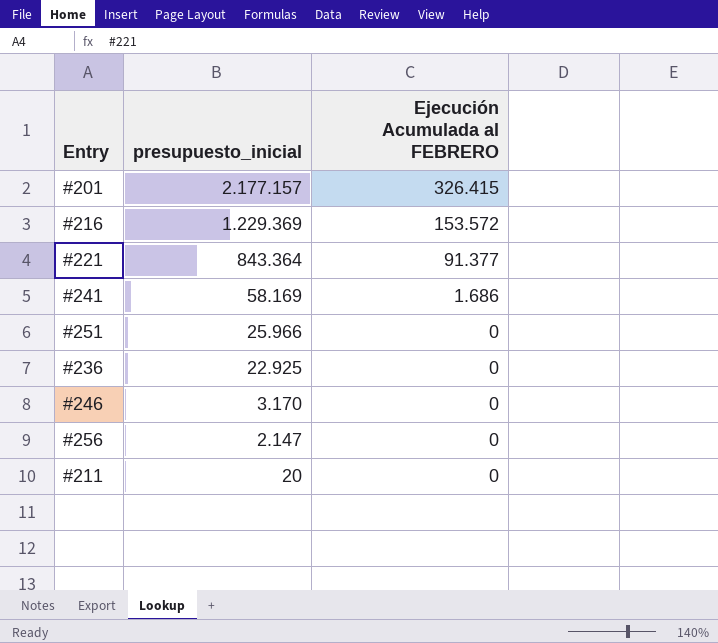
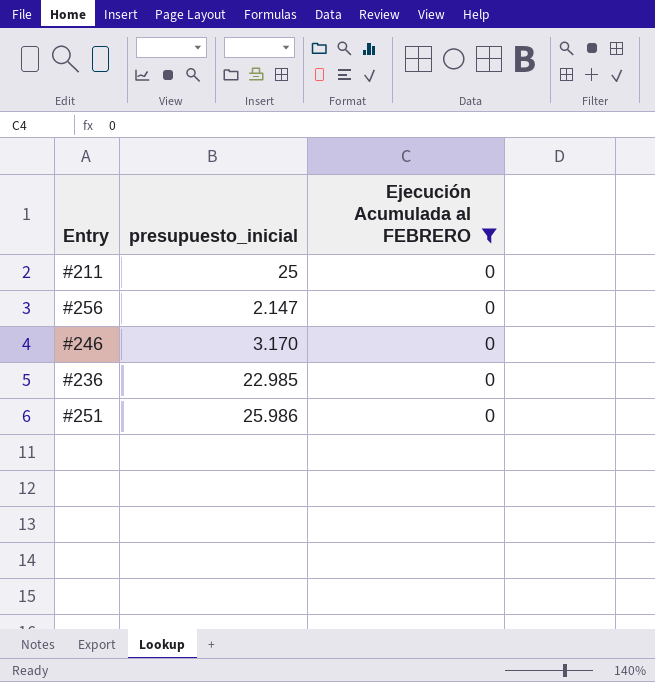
filter: none -> Ejecución Acumulada al FEBRERO = 0
row order: presupuesto_inicial descending -> presupuesto_inicial ascending
#211 | presupuesto_inicial: 20 -> 25
#236 | presupuesto_inicial: 22.925 -> 22.985
#251 | presupuesto_inicial: 25.966 -> 25.986

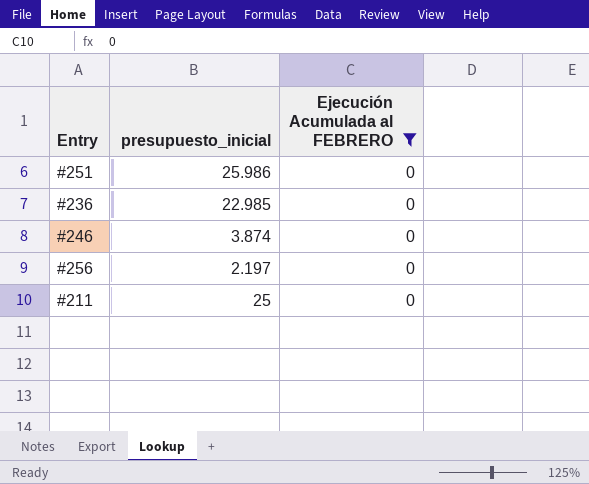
row order: presupuesto_inicial ascending -> presupuesto_inicial descending
#246 | presupuesto_inicial: 3.170 -> 3.874
#256 | presupuesto_inicial: 2.147 -> 2.197

